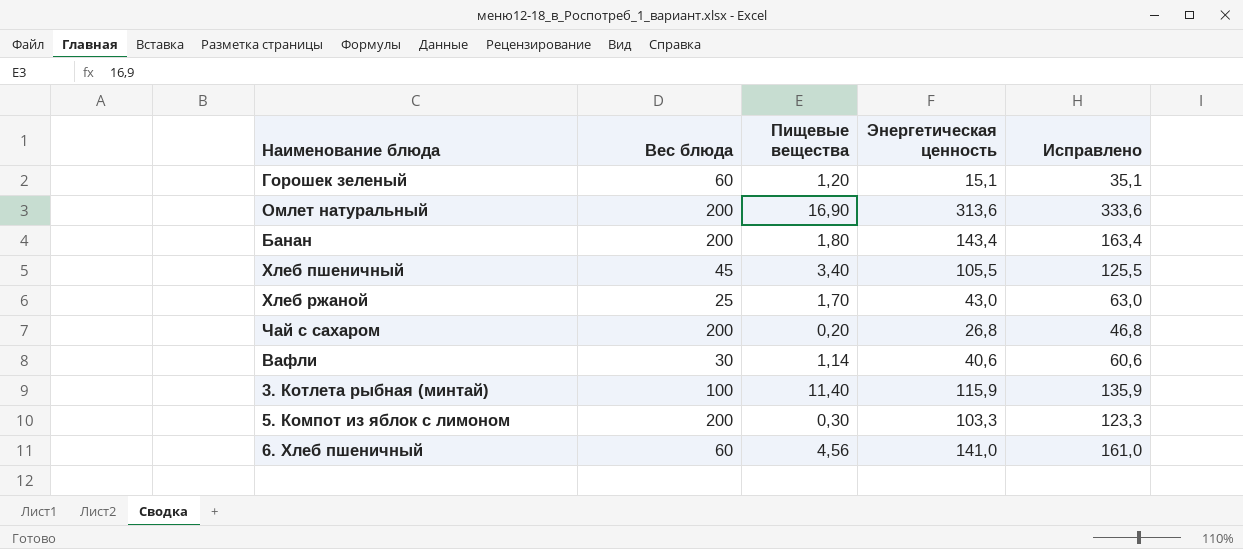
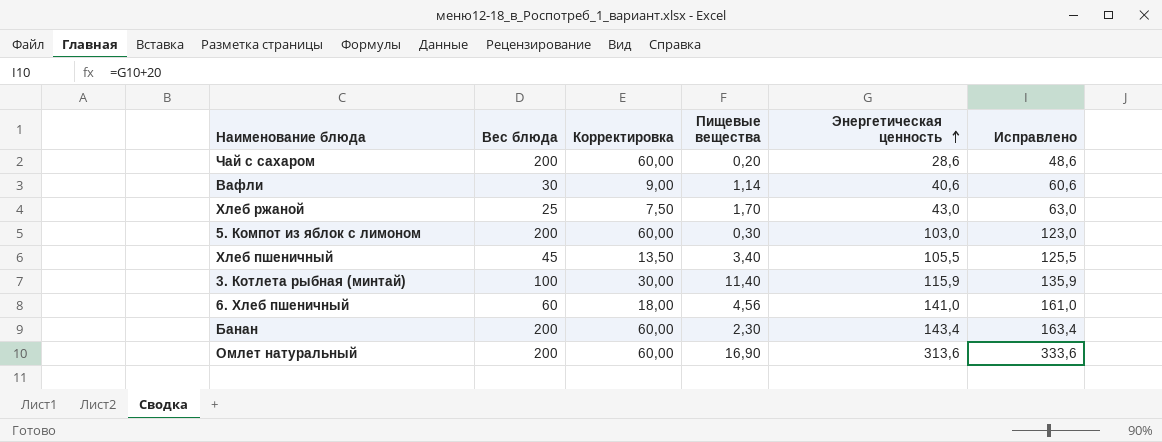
row order: none -> Энергетическая ценность ascending
column Корректировка | formula: none -> [Вес блюда] * 0,3
row Горошек зеленый: 60 | 1,20 | 15,1 | 35,1 -> none
Чай с сахаром | Энергетическая ценность: 26,8 -> 28,6
Чай с сахаром | Исправлено: 46,8 -> 48,6
5. Компот из яблок с лимоном | Энергетическая ценность: 103,3 -> 103,0
5. Компот из яблок с лимоном | Исправлено: 123,3 -> 123,0
Банан | Пищевые вещества: 1,80 -> 2,30

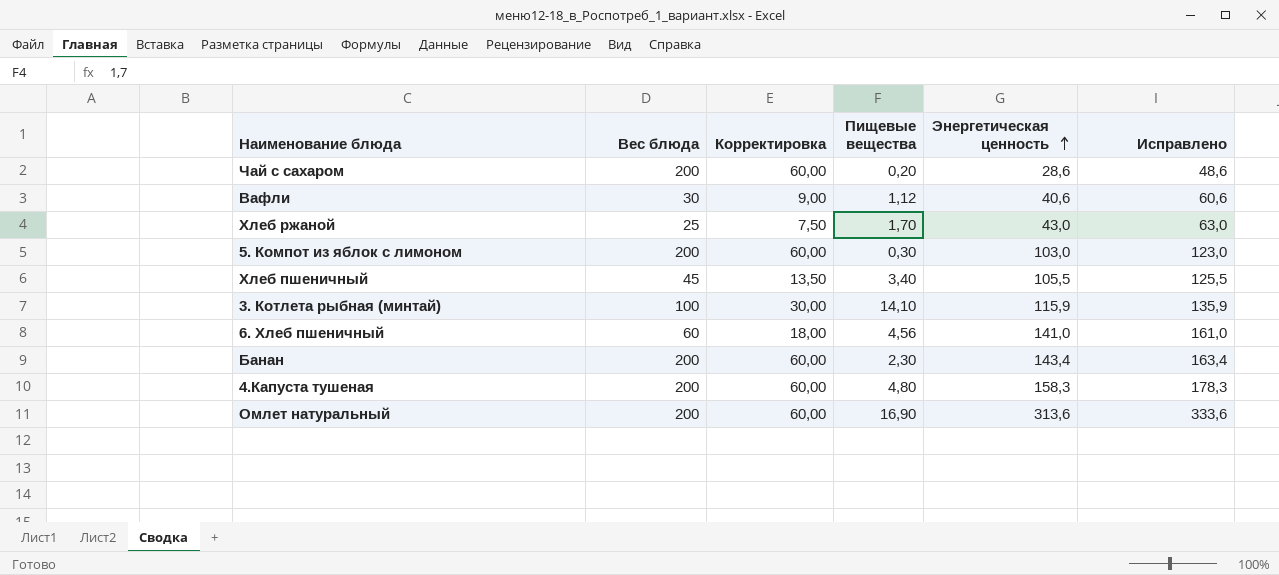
Вафли | Пищевые вещества: 1,14 -> 1,12
3. Котлета рыбная (минтай) | Пищевые вещества: 11,40 -> 14,10
row 4.Капуста тушеная: none -> 200 | 60,00 | 4,80 | 158,3 | 178,3

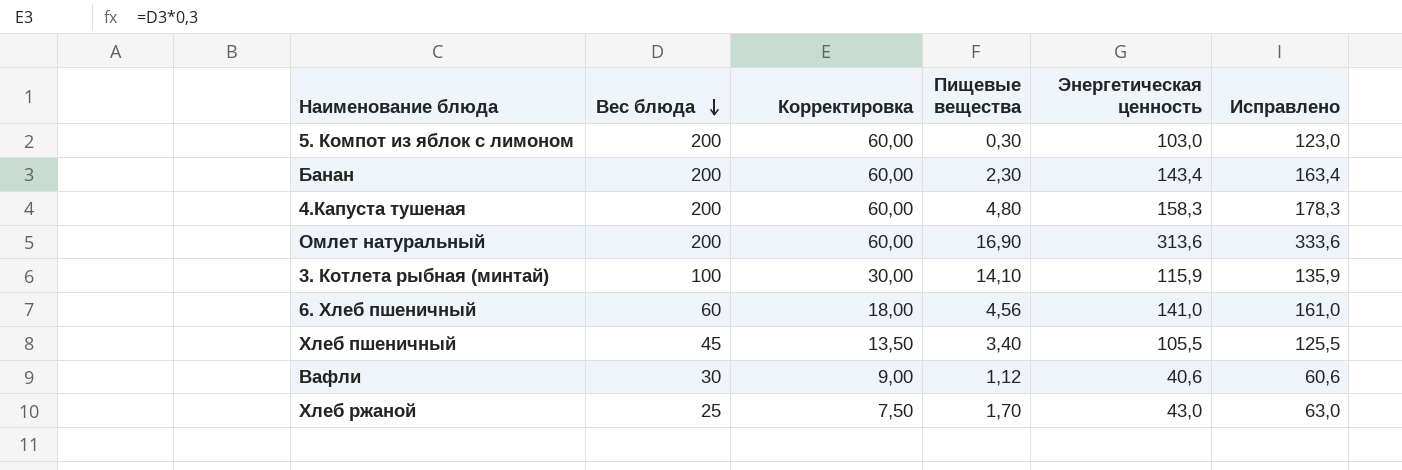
row order: Энергетическая ценность ascending -> Вес блюда descending
row Чай с сахаром: 200 | 60,00 | 0,20 | 28,6 | 48,6 -> none

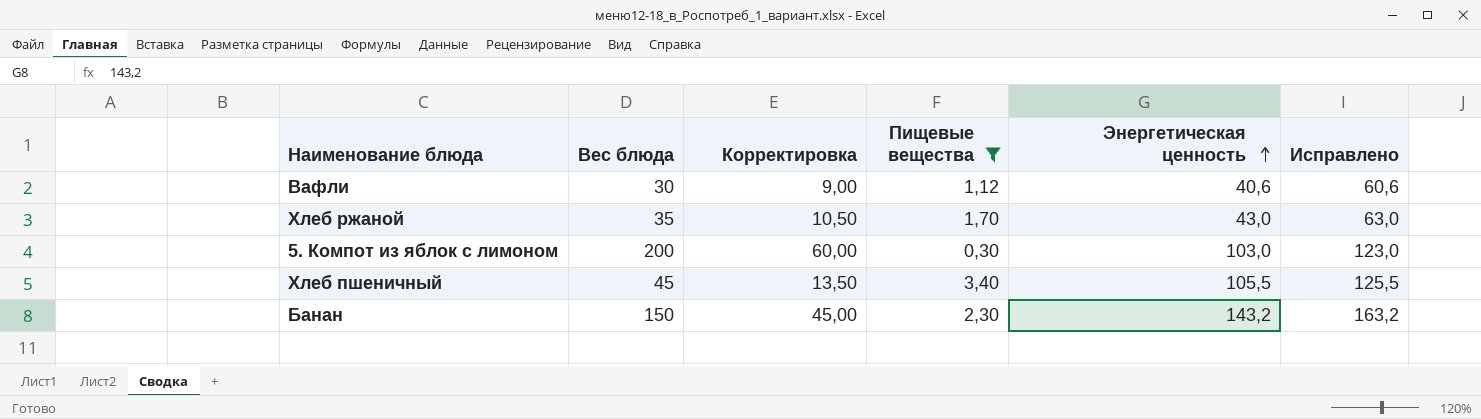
filter: none -> Пищевые вещества <= 3,40
row order: Вес блюда descending -> Энергетическая ценность ascending
Хлеб ржаной | Вес блюда: 25 -> 35
Хлеб ржаной | Корректировка: 7,50 -> 10,50
Банан | Вес блюда: 200 -> 150
Банан | Корректировка: 60,00 -> 45,00
Банан | Энергетическая ценность: 143,4 -> 143,2
Банан | Исправлено: 163,4 -> 163,2

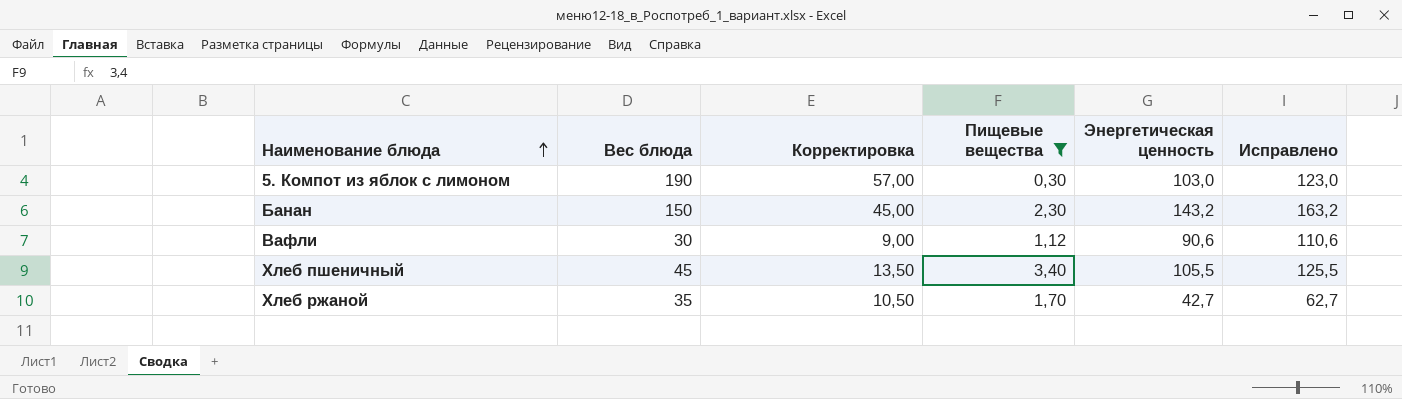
row order: Энергетическая ценность ascending -> Наименование блюда ascending
5. Компот из яблок с лимоном | Вес блюда: 200 -> 190
5. Компот из яблок с лимоном | Корректировка: 60,00 -> 57,00
Вафли | Энергетическая ценность: 40,6 -> 90,6
Вафли | Исправлено: 60,6 -> 110,6
Хлеб ржаной | Энергетическая ценность: 43,0 -> 42,7
Хлеб ржаной | Исправлено: 63,0 -> 62,7

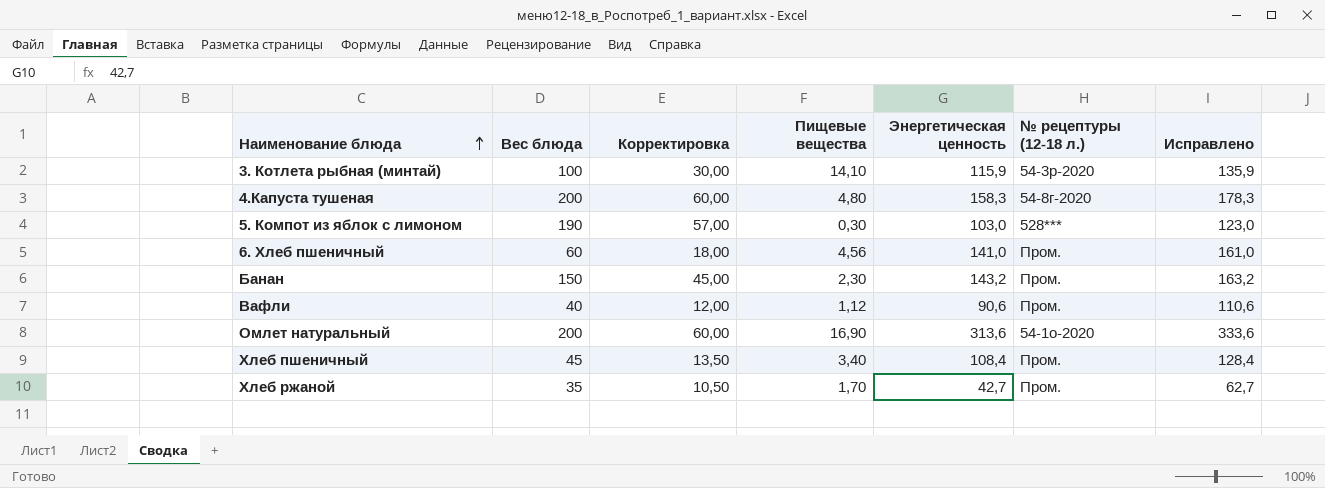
filter: Пищевые вещества <= 3,40 -> none
column № рецептуры (12-18 л.) | position: none -> 6
Вафли | Вес блюда: 30 -> 40
Вафли | Корректировка: 9,00 -> 12,00
Хлеб пшеничный | Энергетическая ценность: 105,5 -> 108,4
Хлеб пшеничный | Исправлено: 125,5 -> 128,4

